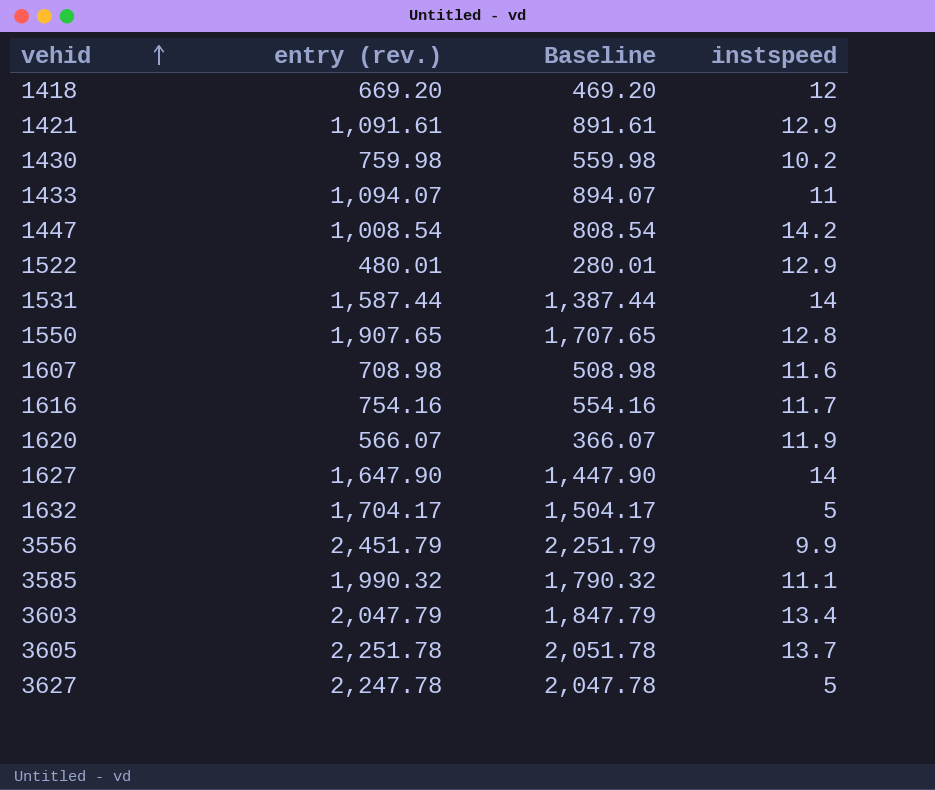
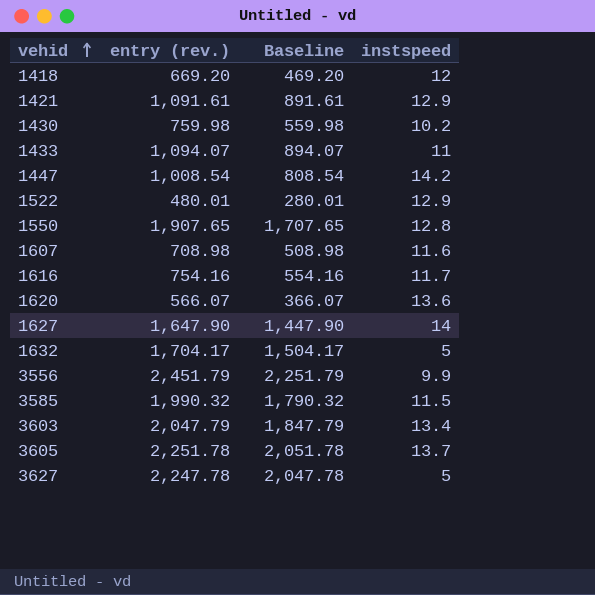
row 1531: 1,587.44 | 1,387.44 | 14 -> none
1620 | instspeed: 11.9 -> 13.6
3585 | instspeed: 11.1 -> 11.5

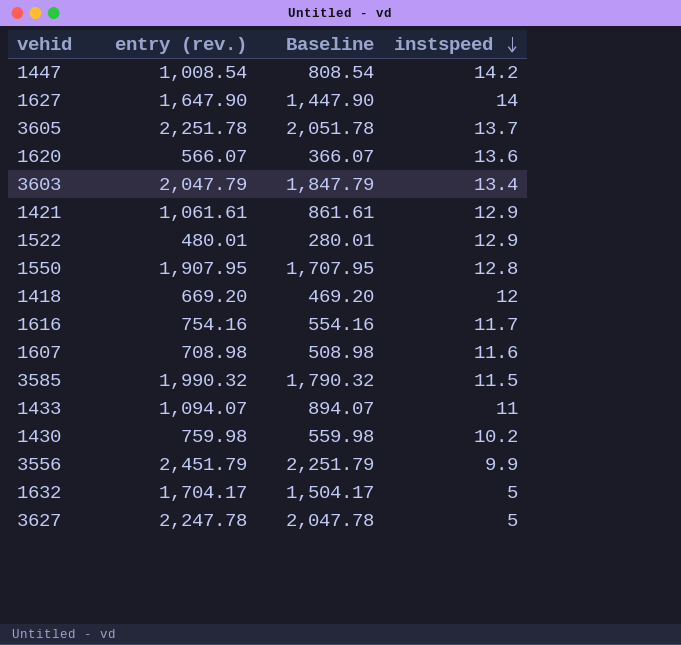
row order: vehid ascending -> instspeed descending
1421 | entry (rev.): 1,091.61 -> 1,061.61
1421 | Baseline: 891.61 -> 861.61
1550 | entry (rev.): 1,907.65 -> 1,907.95
1550 | Baseline: 1,707.65 -> 1,707.95

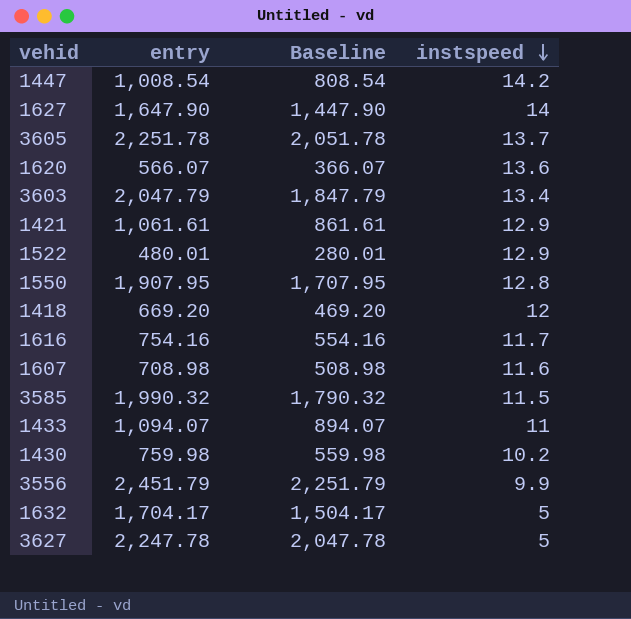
column name: entry (rev.) -> entry

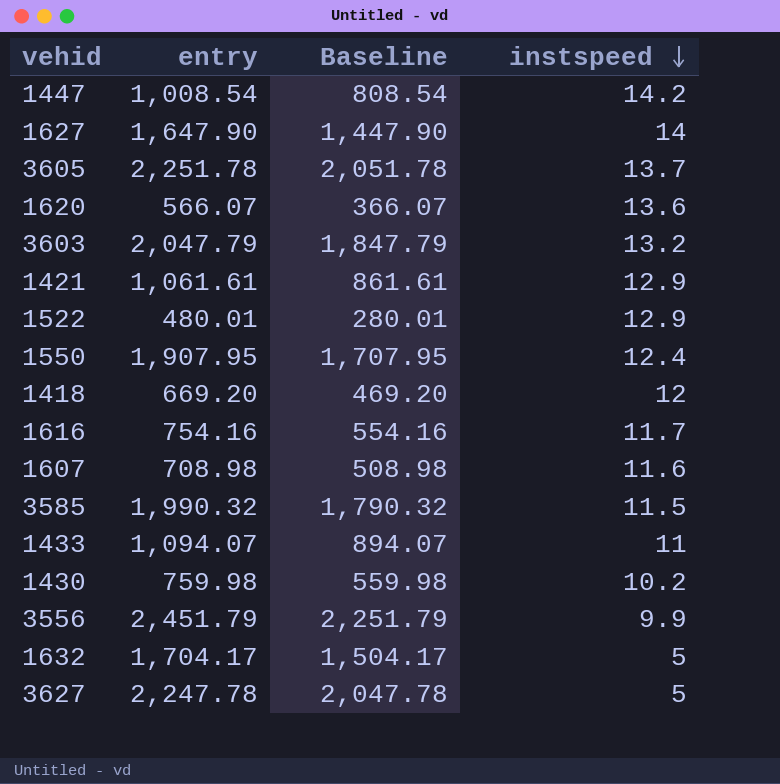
3603 | instspeed: 13.4 -> 13.2
1550 | instspeed: 12.8 -> 12.4

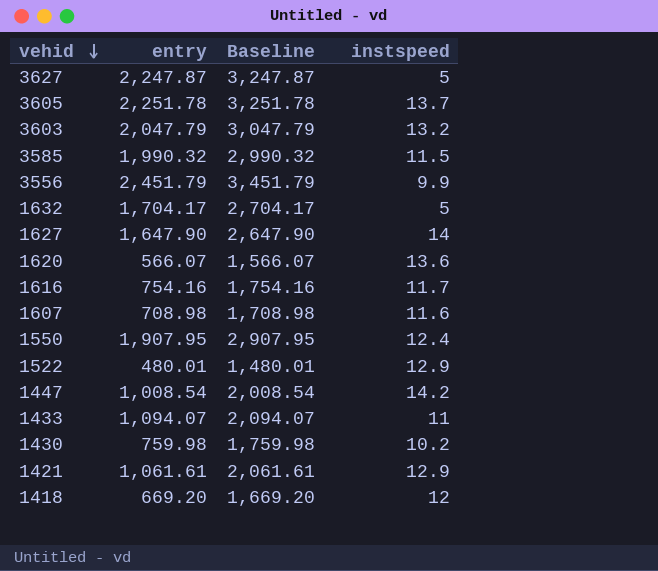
row order: instspeed descending -> vehid descending
column Baseline | formula: [entry] - 200 -> [entry] + 1000
3627 | entry: 2,247.78 -> 2,247.87

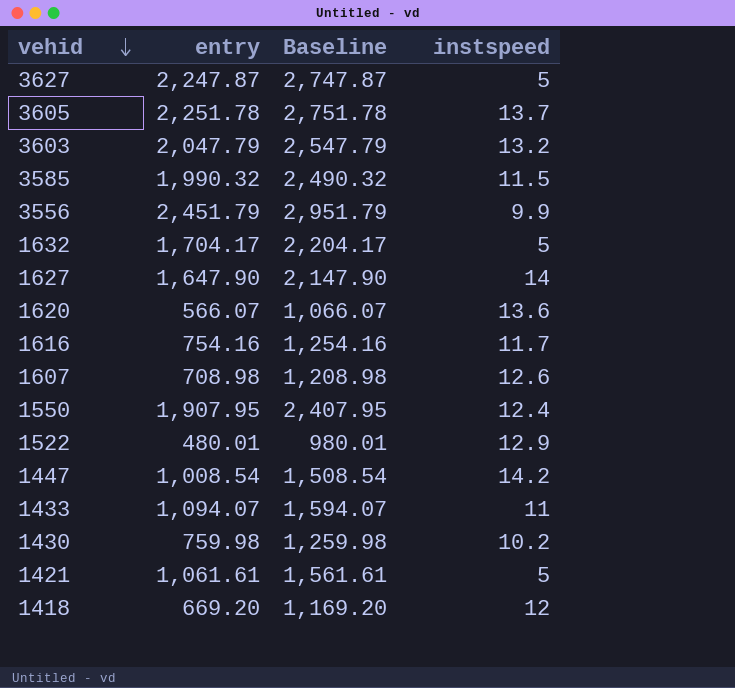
column Baseline | formula: [entry] + 1000 -> [entry] + 500
1607 | instspeed: 11.6 -> 12.6
1421 | instspeed: 12.9 -> 5

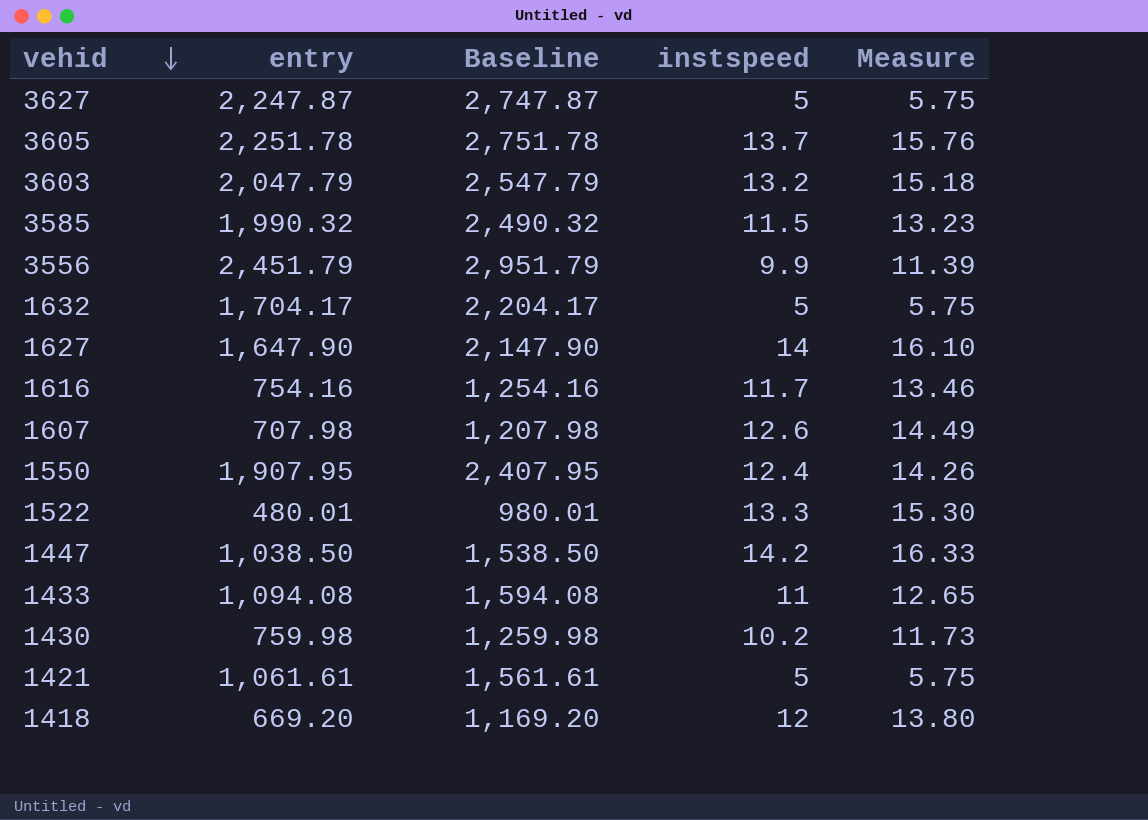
column Measure | formula: none -> [instspeed] * 1.15
row 1620: 566.07 | 1,066.07 | 13.6 -> none
1607 | entry: 708.98 -> 707.98
1607 | Baseline: 1,208.98 -> 1,207.98
1522 | instspeed: 12.9 -> 13.3
1447 | entry: 1,008.54 -> 1,038.50
1447 | Baseline: 1,508.54 -> 1,538.50
1433 | entry: 1,094.07 -> 1,094.08
1433 | Baseline: 1,594.07 -> 1,594.08

